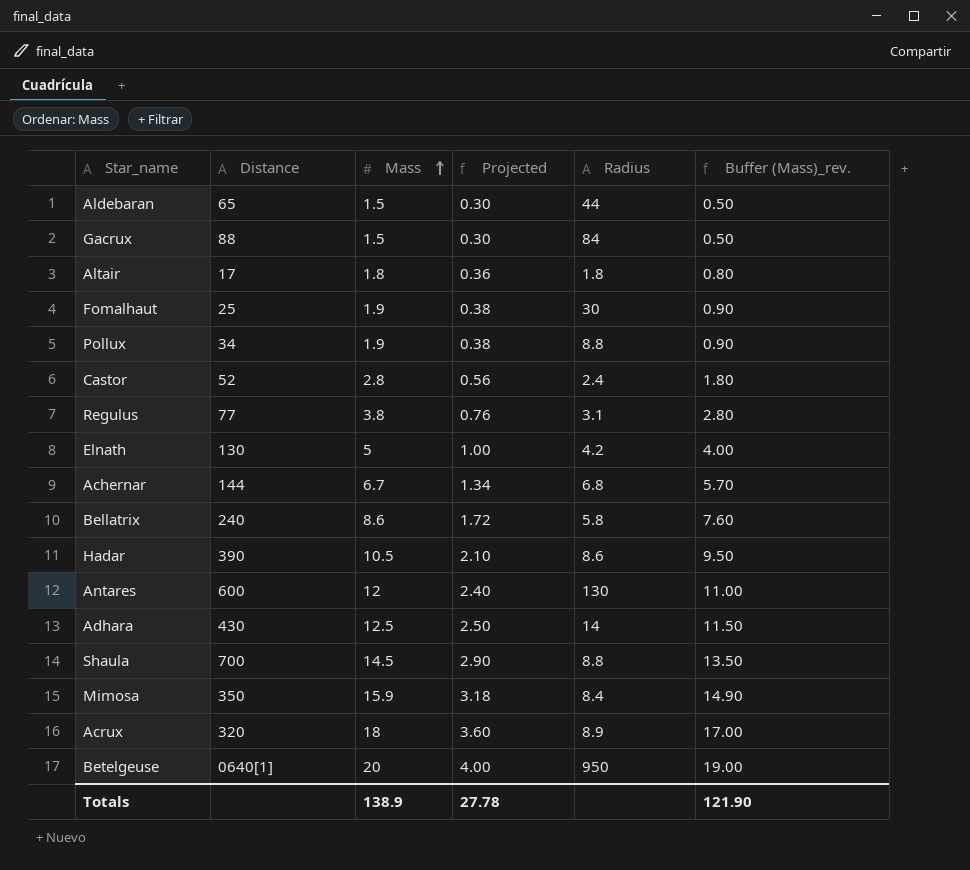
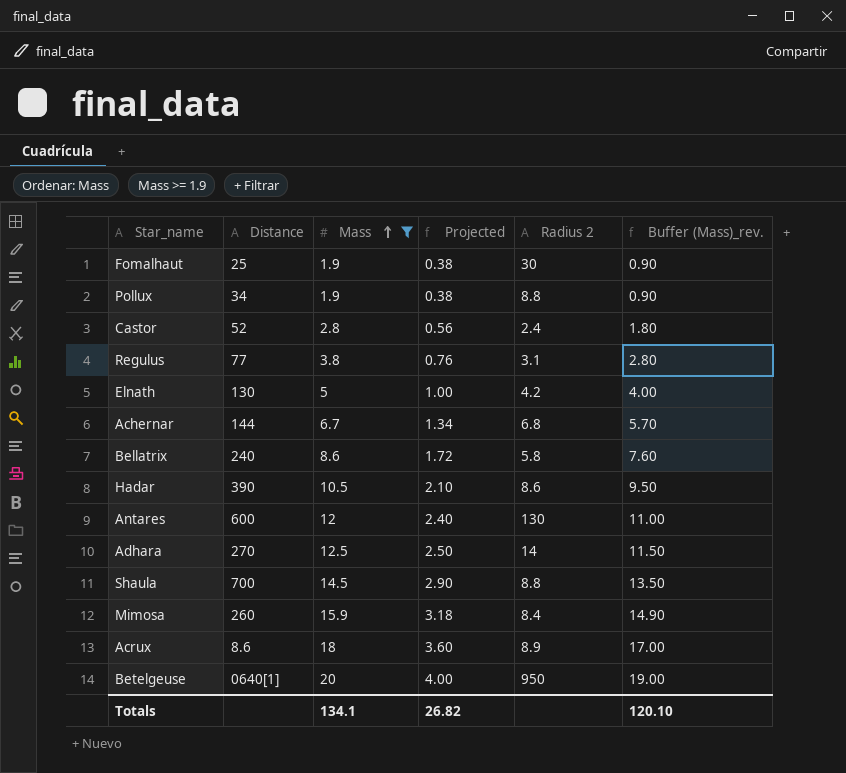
filter: none -> Mass >= 1.9
column name: Radius -> Radius 2
Adhara | Distance: 430 -> 270
Mimosa | Distance: 350 -> 260
Acrux | Distance: 320 -> 8.6
Totals | Mass: 138.9 -> 134.1
Totals | Projected: 27.78 -> 26.82
Totals | Buffer (Mass)_rev.: 121.90 -> 120.10

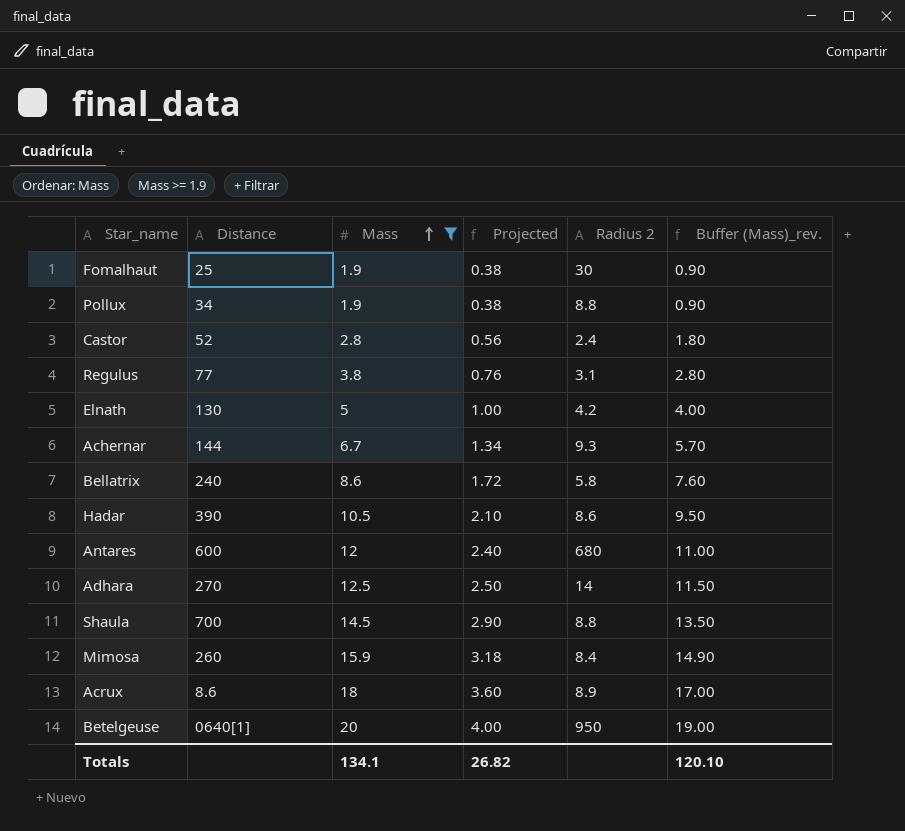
Achernar | Radius 2: 6.8 -> 9.3
Antares | Radius 2: 130 -> 680

